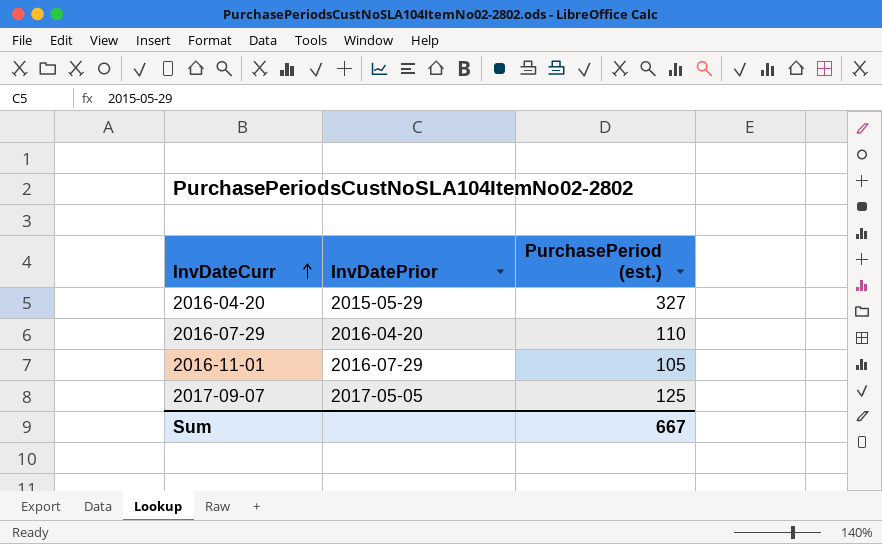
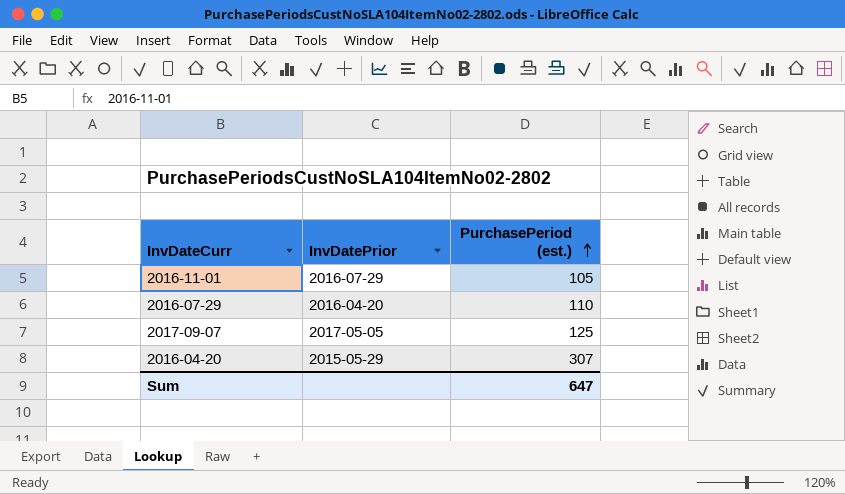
row order: InvDateCurr ascending -> PurchasePeriod (est.) ascending
2016-04-20 | PurchasePeriod (est.): 327 -> 307
Sum | PurchasePeriod (est.): 667 -> 647

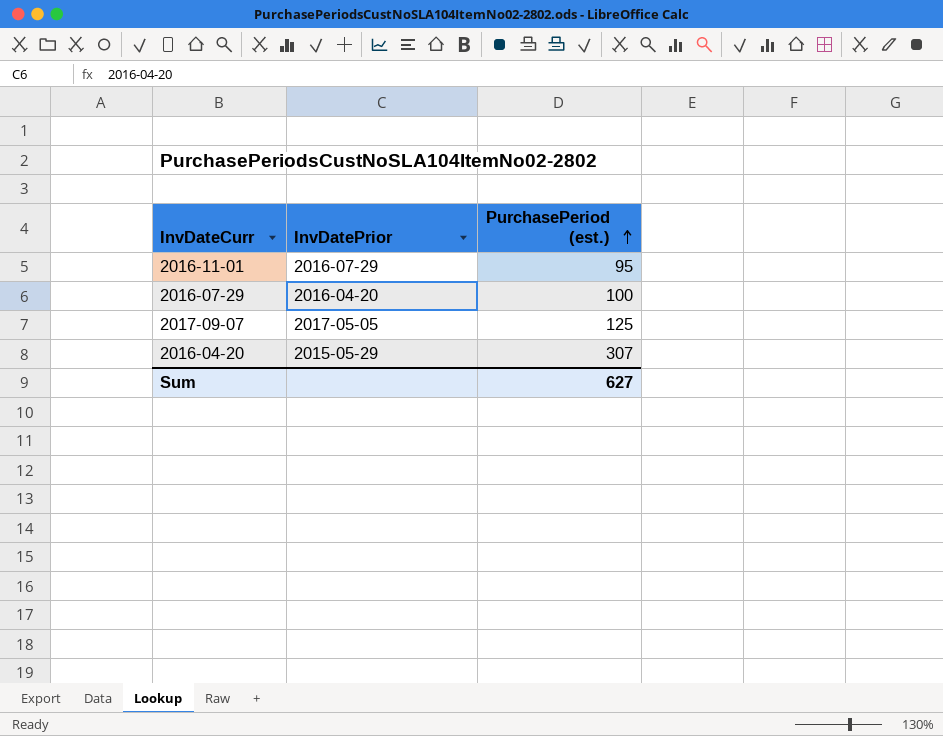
2016-11-01 | PurchasePeriod (est.): 105 -> 95
2016-07-29 | PurchasePeriod (est.): 110 -> 100
Sum | PurchasePeriod (est.): 647 -> 627

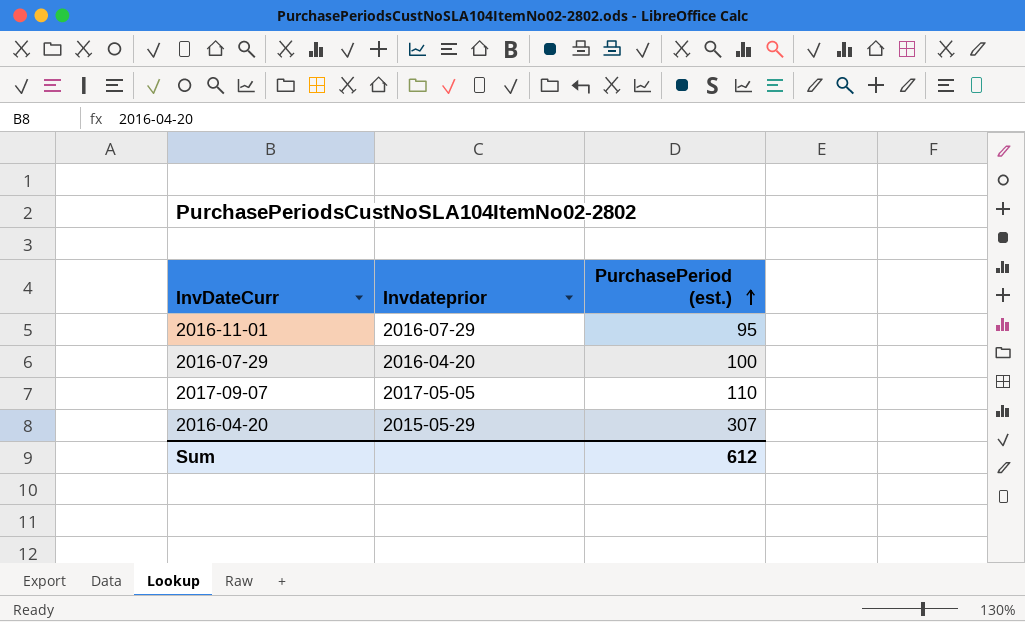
column name: InvDatePrior -> Invdateprior
2017-09-07 | PurchasePeriod (est.): 125 -> 110
Sum | PurchasePeriod (est.): 627 -> 612

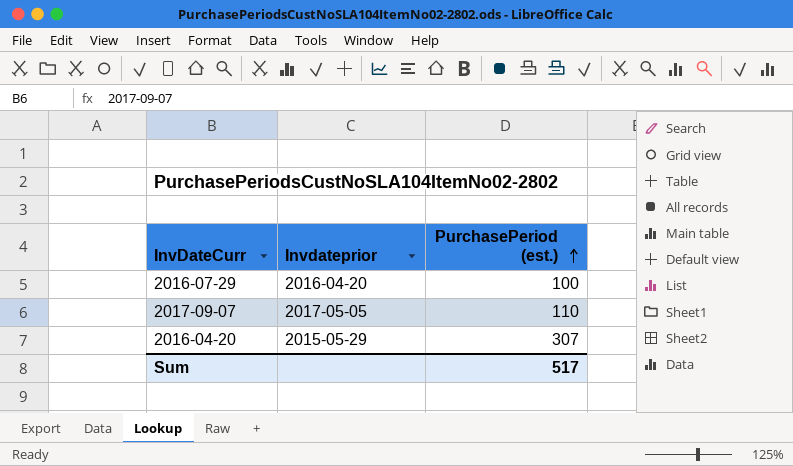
row 2016-11-01: 2016-07-29 | 95 -> none
Sum | PurchasePeriod (est.): 612 -> 517

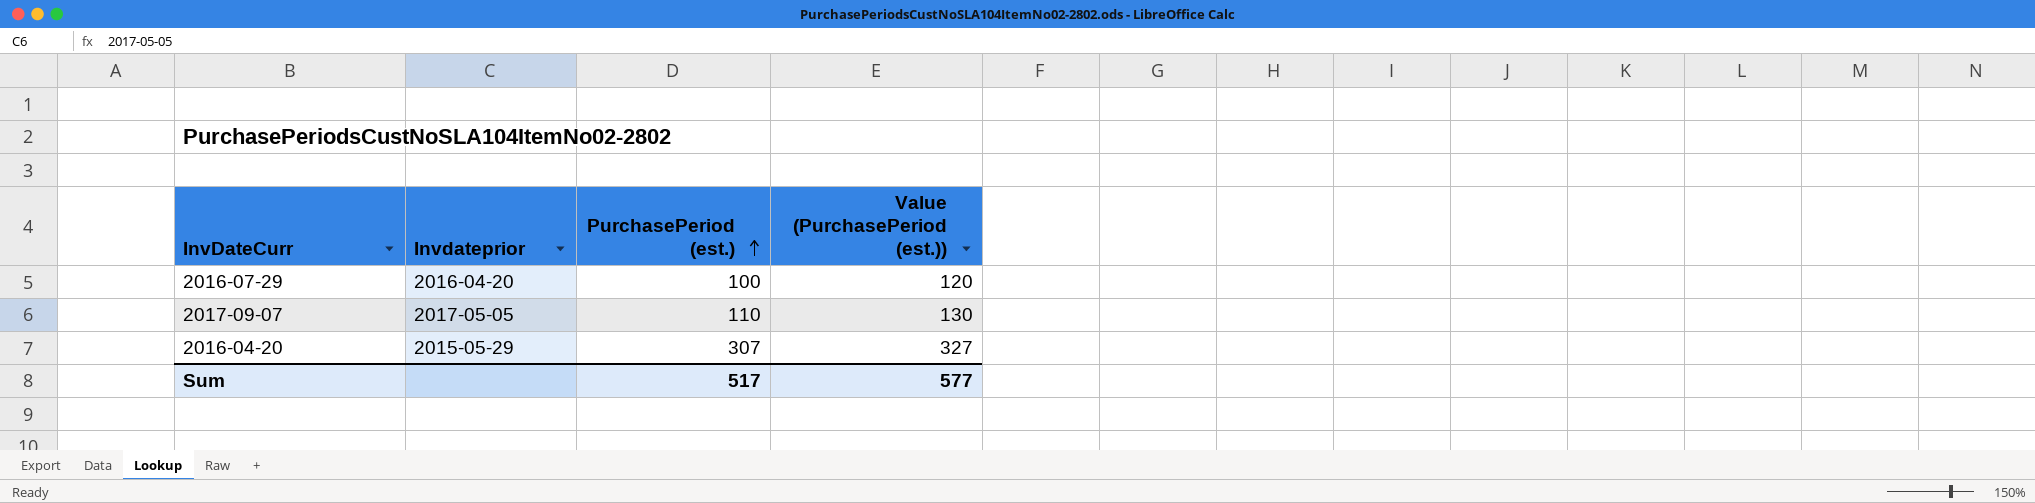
column Value (PurchasePeriod (est.)) | formula: none -> [PurchasePeriod (est.)] + 20

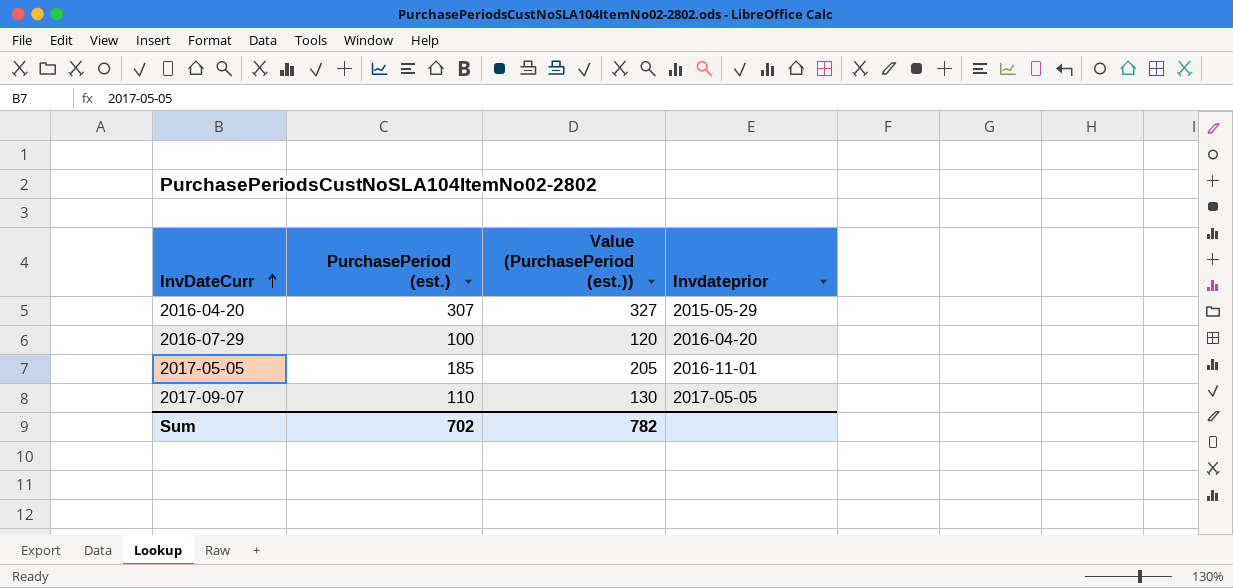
row order: PurchasePeriod (est.) ascending -> InvDateCurr ascending
column Invdateprior | position: 2 -> 4
row 2017-05-05: none -> 185 | 205 | 2016-11-01
Sum | PurchasePeriod (est.): 517 -> 702
Sum | Value (PurchasePeriod (est.)): 577 -> 782

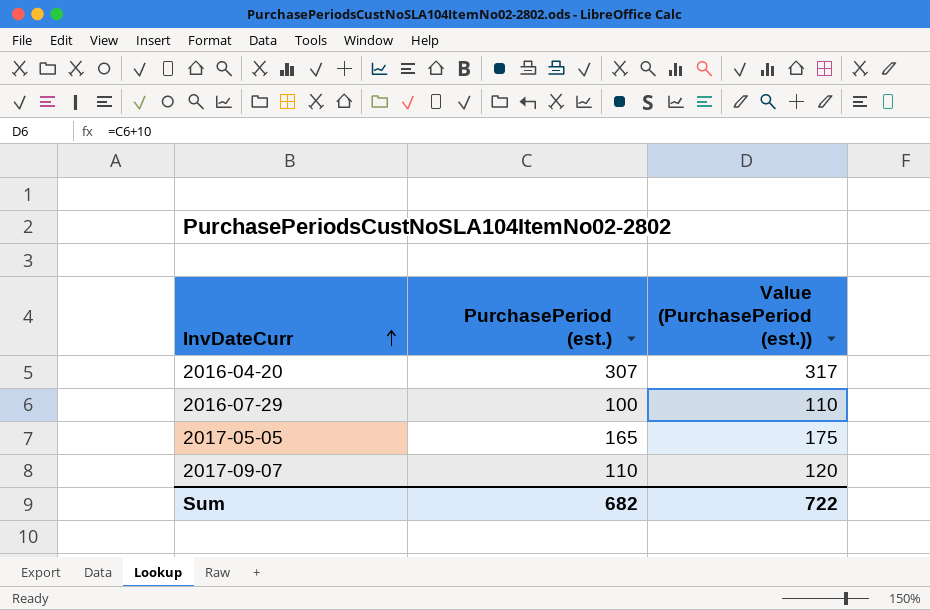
column Invdateprior | position: 4 -> none
column Value (PurchasePeriod (est.)) | formula: [PurchasePeriod (est.)] + 20 -> [PurchasePeriod (est.)] + 10
2017-05-05 | PurchasePeriod (est.): 185 -> 165
Sum | PurchasePeriod (est.): 702 -> 682
Sum | Value (PurchasePeriod (est.)): 782 -> 722

